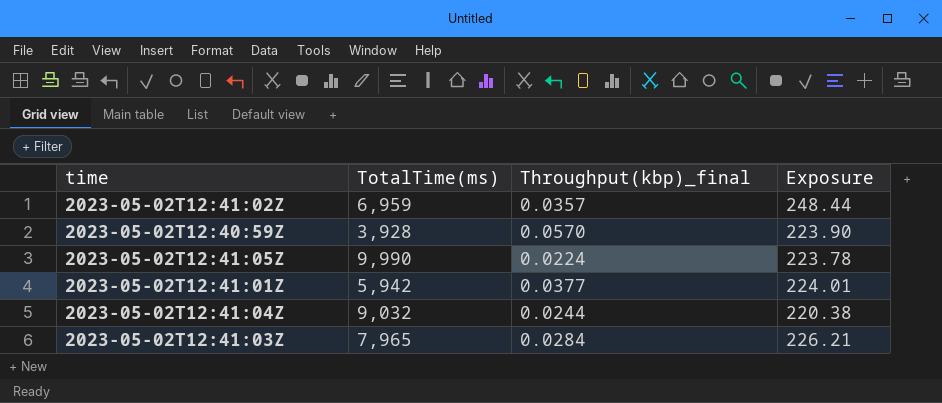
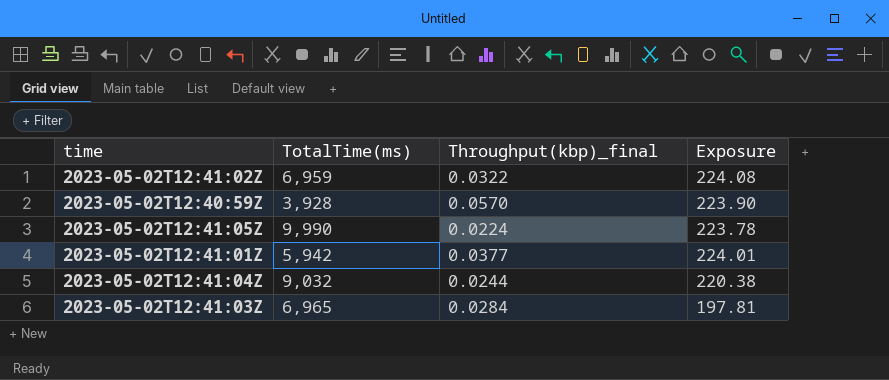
2023-05-02T12:41:02Z | Throughput(kbp)_final: 0.0357 -> 0.0322
2023-05-02T12:41:02Z | Exposure: 248.44 -> 224.08
2023-05-02T12:41:03Z | TotalTime(ms): 7,965 -> 6,965
2023-05-02T12:41:03Z | Exposure: 226.21 -> 197.81

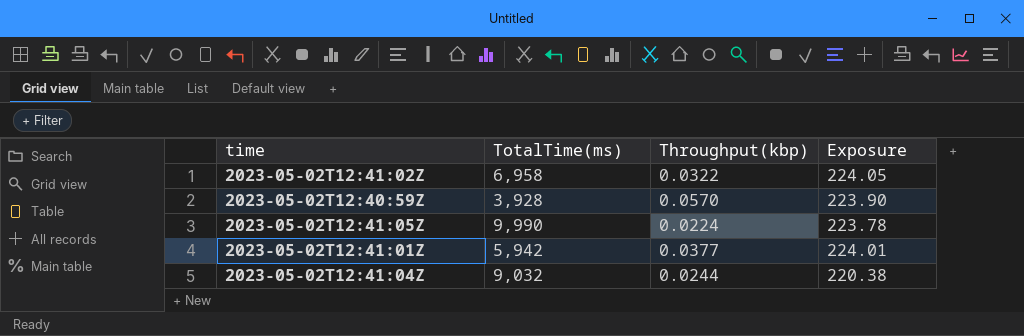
column name: Throughput(kbp)_final -> Throughput(kbp)
row 2023-05-02T12:41:03Z: 6,965 | 0.0284 | 197.81 -> none
2023-05-02T12:41:02Z | TotalTime(ms): 6,959 -> 6,958
2023-05-02T12:41:02Z | Exposure: 224.08 -> 224.05

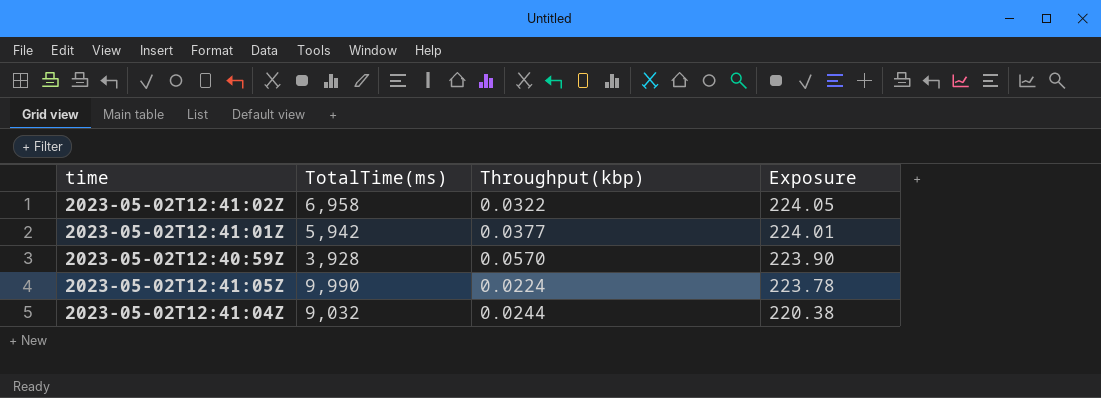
row order: none -> Exposure descending

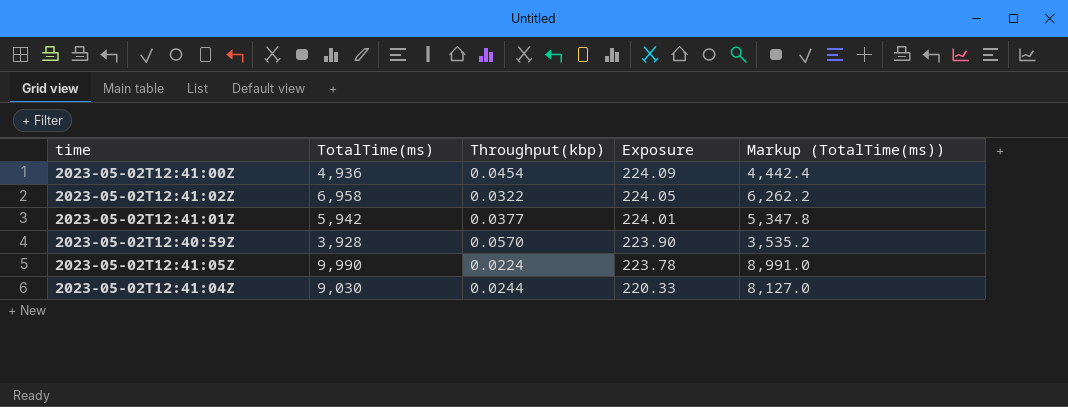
column Markup (TotalTime(ms)) | formula: none -> [TotalTime(ms)] * 0.9
row 2023-05-02T12:41:00Z: none -> 4,936 | 0.0454 | 224.09 | 4,442.4
2023-05-02T12:41:04Z | TotalTime(ms): 9,032 -> 9,030
2023-05-02T12:41:04Z | Exposure: 220.38 -> 220.33

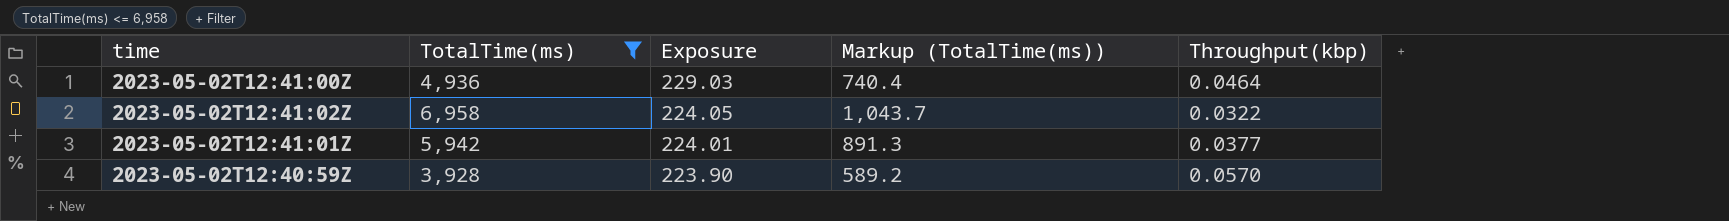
filter: none -> TotalTime(ms) <= 6,958
column Markup (TotalTime(ms)) | formula: [TotalTime(ms)] * 0.9 -> [TotalTime(ms)] * 0.15
column Throughput(kbp) | position: 3 -> 5
2023-05-02T12:41:00Z | Exposure: 224.09 -> 229.03
2023-05-02T12:41:00Z | Throughput(kbp): 0.0454 -> 0.0464

